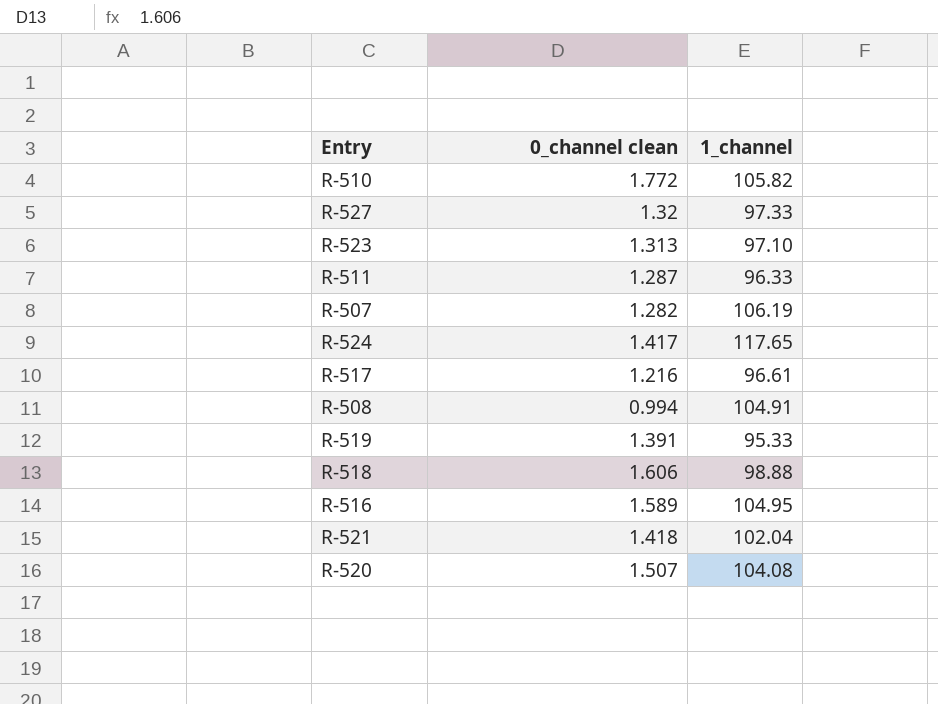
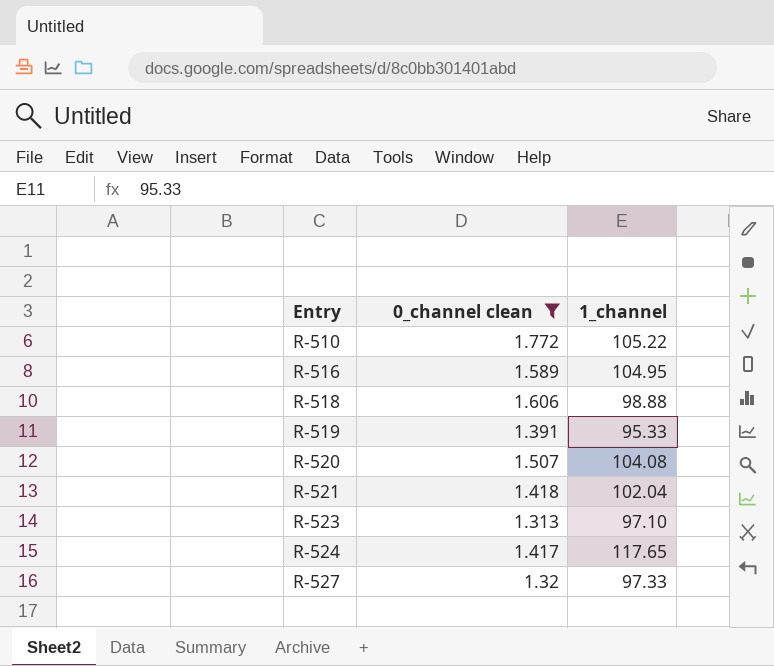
filter: none -> 0_channel clean >= 1.313
row order: none -> Entry ascending
R-510 | 1_channel: 105.82 -> 105.22

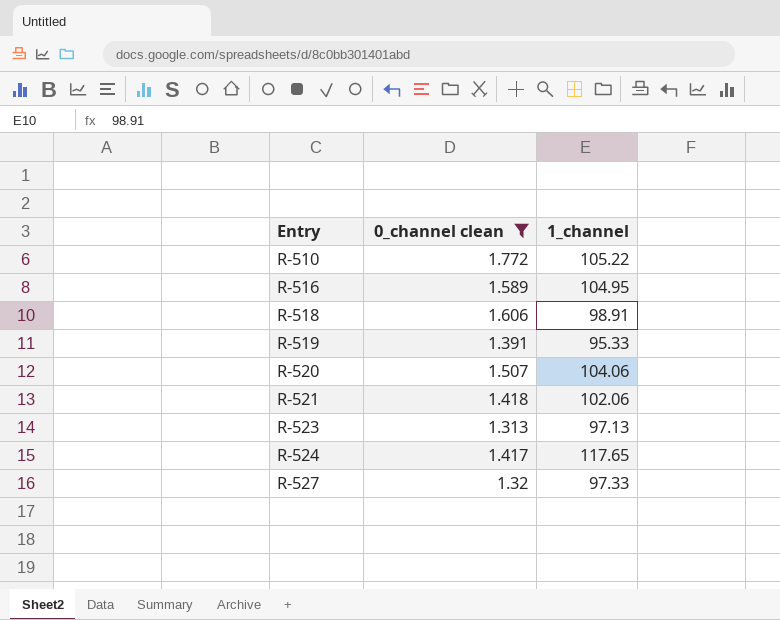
R-518 | 1_channel: 98.88 -> 98.91
R-520 | 1_channel: 104.08 -> 104.06
R-521 | 1_channel: 102.04 -> 102.06
R-523 | 1_channel: 97.10 -> 97.13

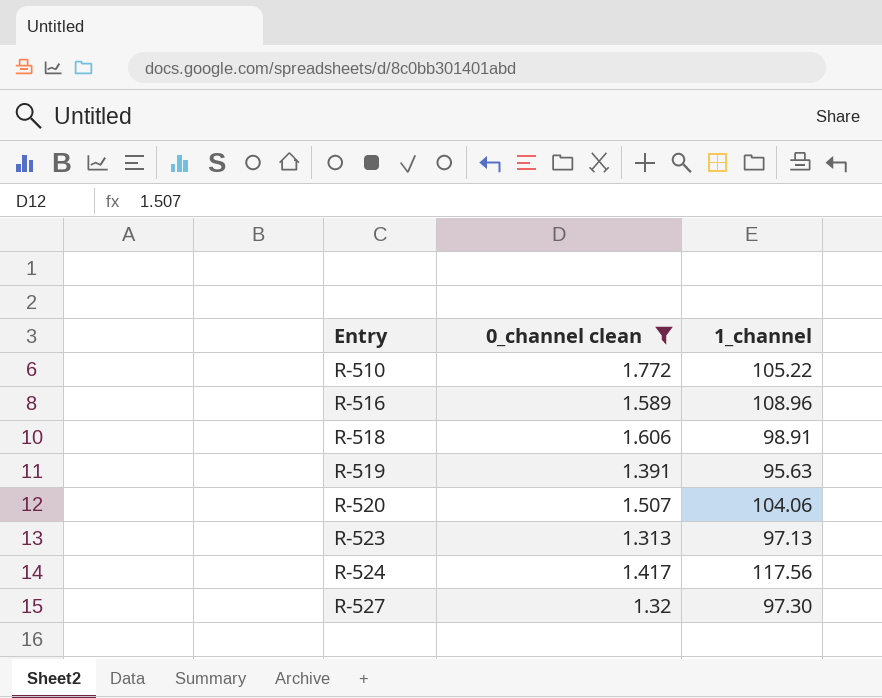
row R-521: 1.418 | 102.06 -> none
R-516 | 1_channel: 104.95 -> 108.96
R-519 | 1_channel: 95.33 -> 95.63
R-524 | 1_channel: 117.65 -> 117.56
R-527 | 1_channel: 97.33 -> 97.30

